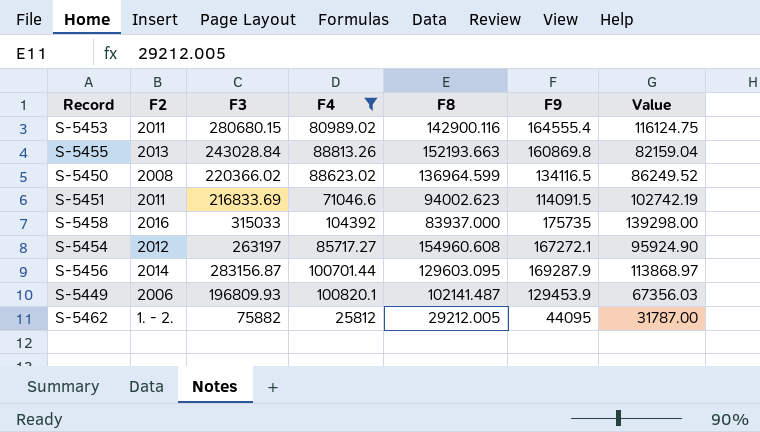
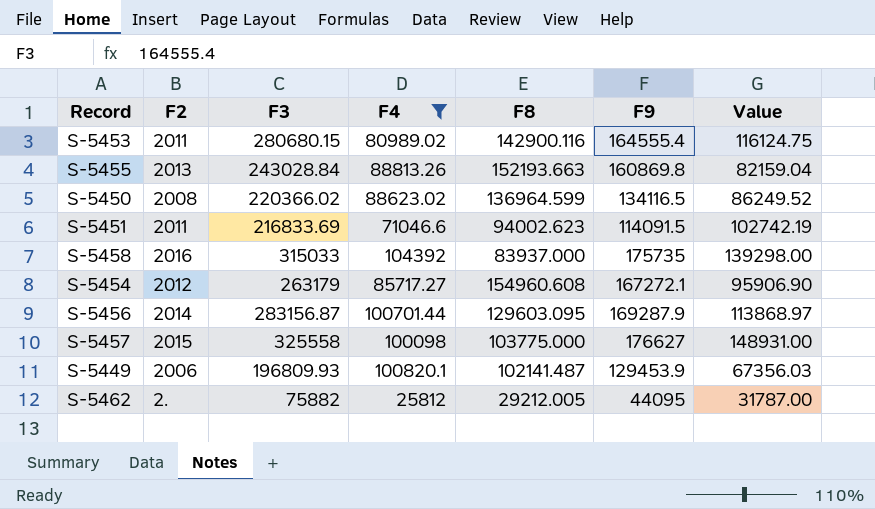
S-5454 | F3: 263197 -> 263179
S-5454 | Value: 95924.90 -> 95906.90
row S-5457: none -> 2015 | 325558 | 100098 | 103775.000 | 176627 | 148931.00
S-5462 | F2: 1. - 2. -> 2.

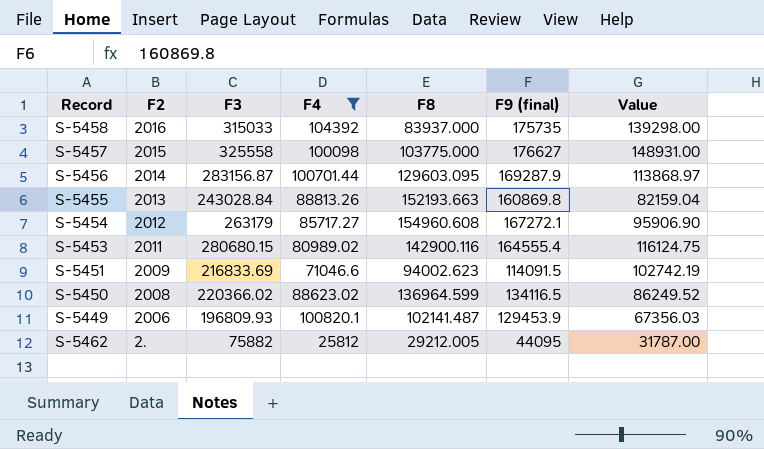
row order: none -> F2 descending
column name: F9 -> F9 (final)
S-5451 | F2: 2011 -> 2009

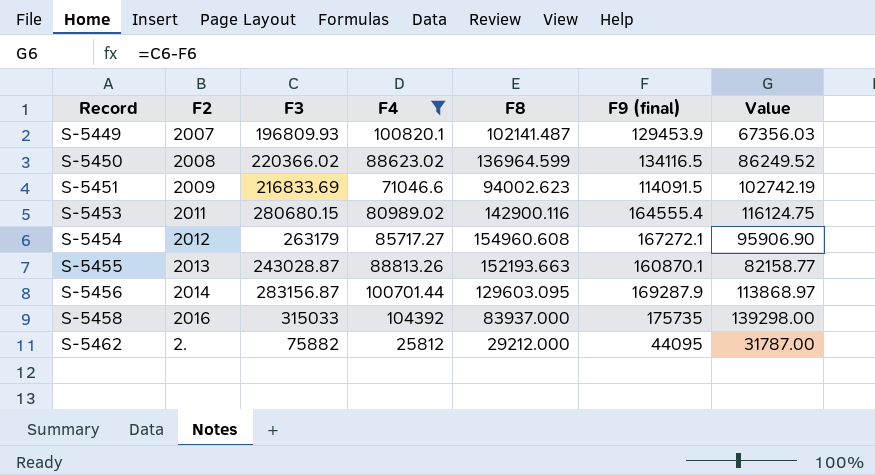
row order: F2 descending -> Record ascending
row S-5457: 2015 | 325558 | 100098 | 103775.000 | 176627 | 148931.00 -> none
S-5449 | F2: 2006 -> 2007
S-5455 | F3: 243028.84 -> 243028.87
S-5455 | F9 (final): 160869.8 -> 160870.1
S-5455 | Value: 82159.04 -> 82158.77
S-5462 | F8: 29212.005 -> 29212.000

